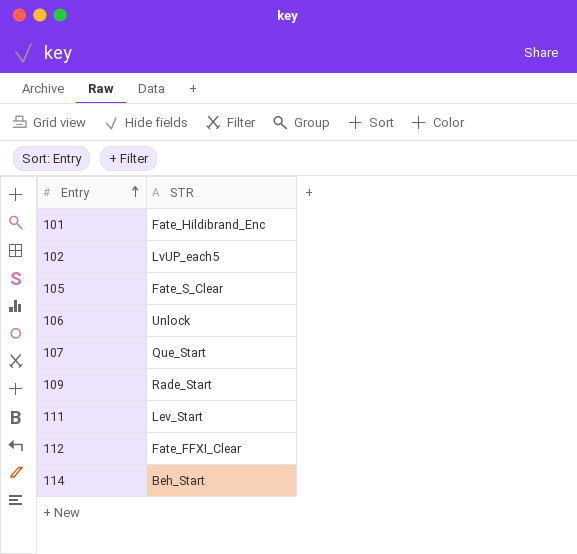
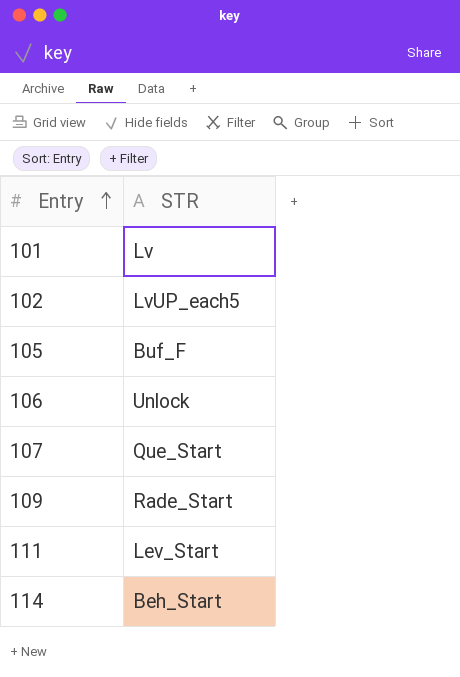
row 112: Fate_FFXI_Clear -> none
101 | STR: Fate_Hildibrand_Enc -> Lv
105 | STR: Fate_S_Clear -> Buf_F

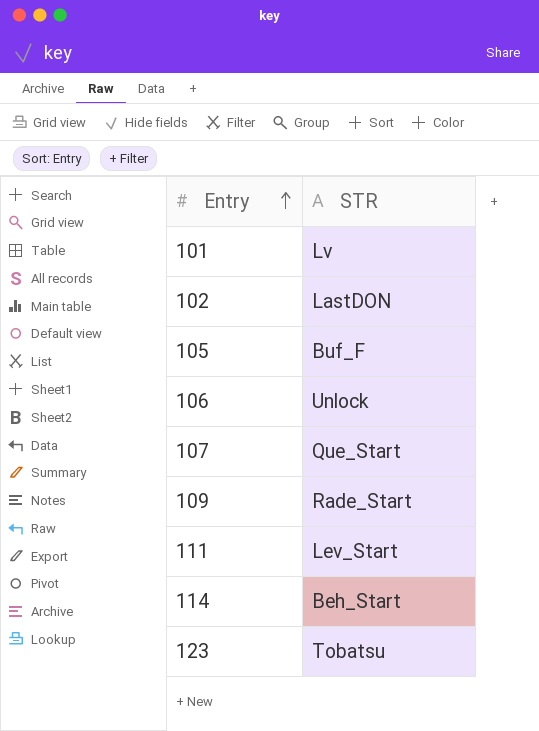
102 | STR: LvUP_each5 -> LastDON
row 123: none -> Tobatsu

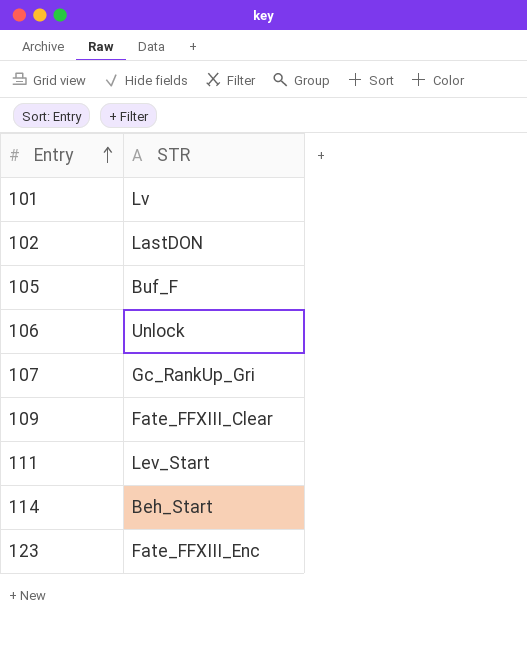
107 | STR: Que_Start -> Gc_RankUp_Gri
109 | STR: Rade_Start -> Fate_FFXIII_Clear
123 | STR: Tobatsu -> Fate_FFXIII_Enc

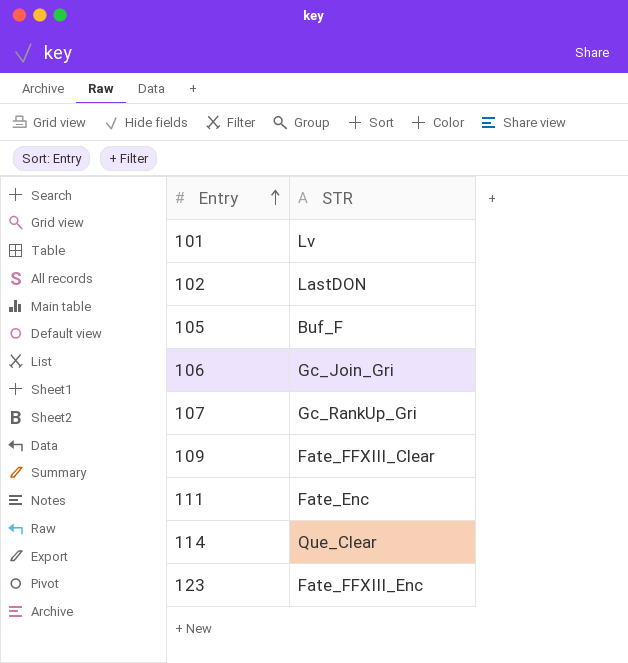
106 | STR: Unlock -> Gc_Join_Gri
111 | STR: Lev_Start -> Fate_Enc
114 | STR: Beh_Start -> Que_Clear

